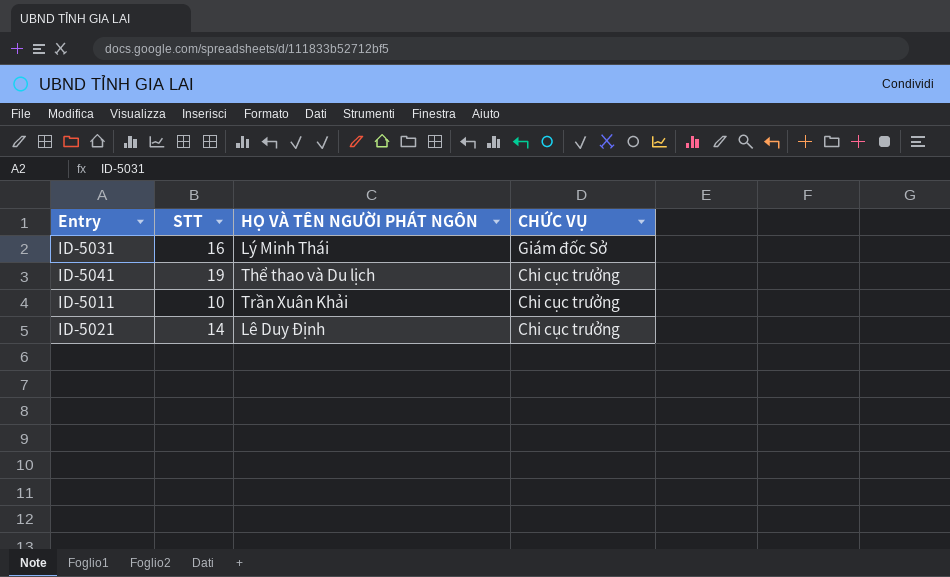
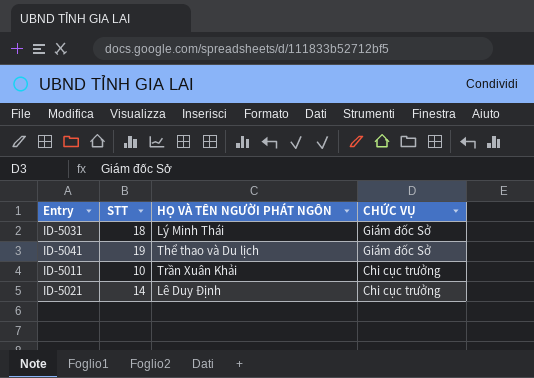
ID-5031 | STT: 16 -> 18
ID-5041 | CHỨC VỤ: Chi cục trưởng -> Giám đốc Sở

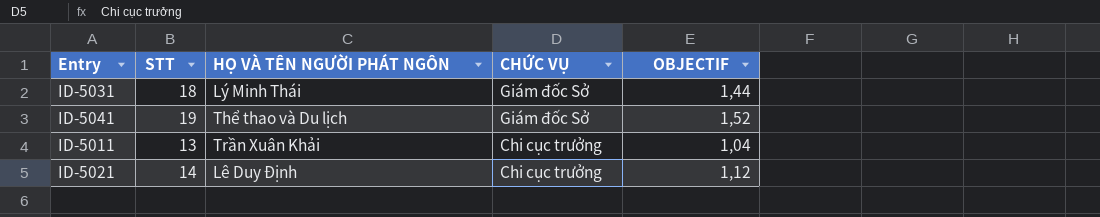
column OBJECTIF | formula: none -> [STT] * 0,08
ID-5011 | STT: 10 -> 13

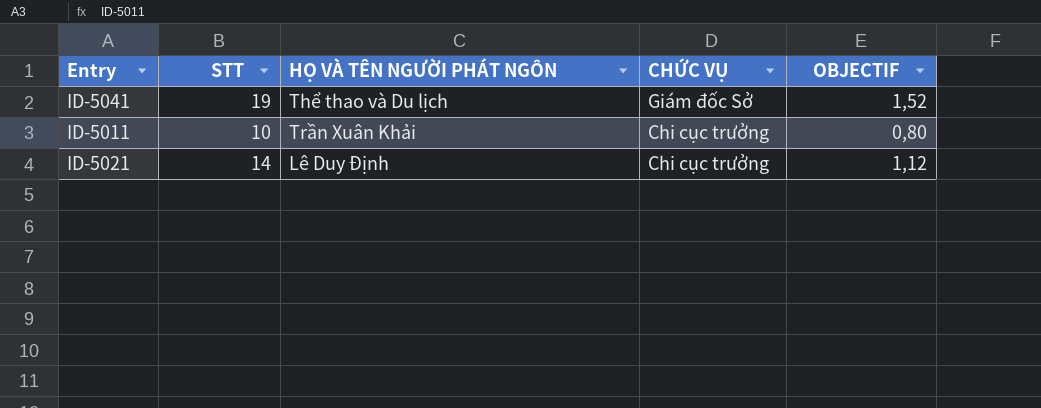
row ID-5031: 18 | Lý Minh Thái | Giám đốc Sở | 1,44 -> none
ID-5011 | STT: 13 -> 10
ID-5011 | OBJECTIF: 1,04 -> 0,80

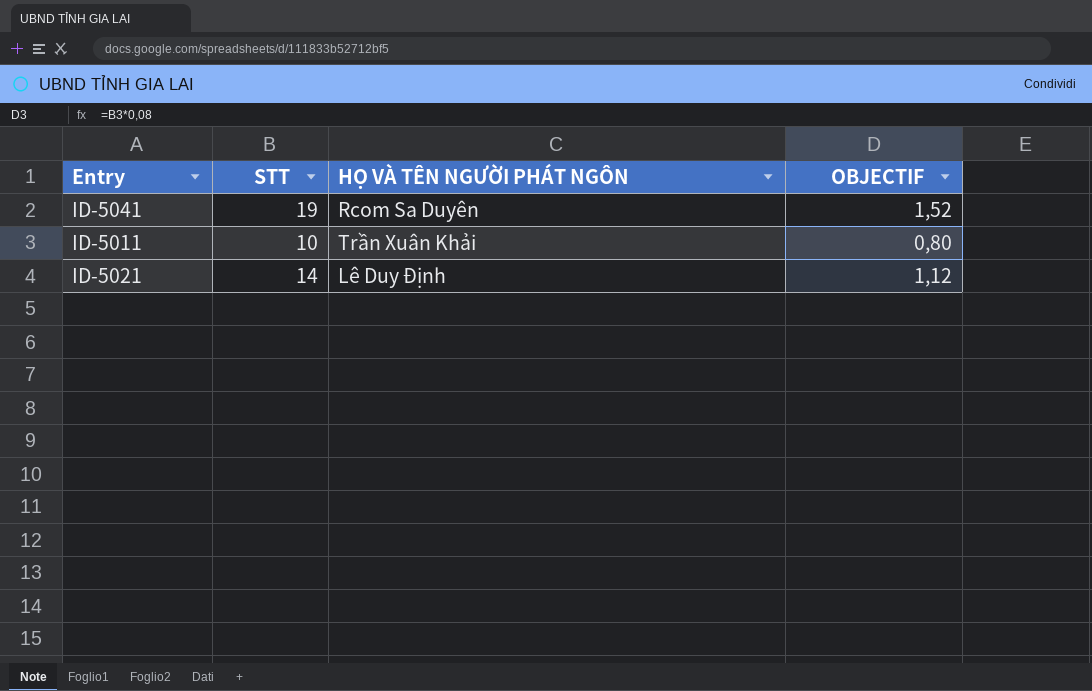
column CHỨC VỤ | position: 4 -> none
ID-5041 | HỌ VÀ TÊN NGƯỜI PHÁT NGÔN: Thể thao và Du lịch -> Rcom Sa Duyên

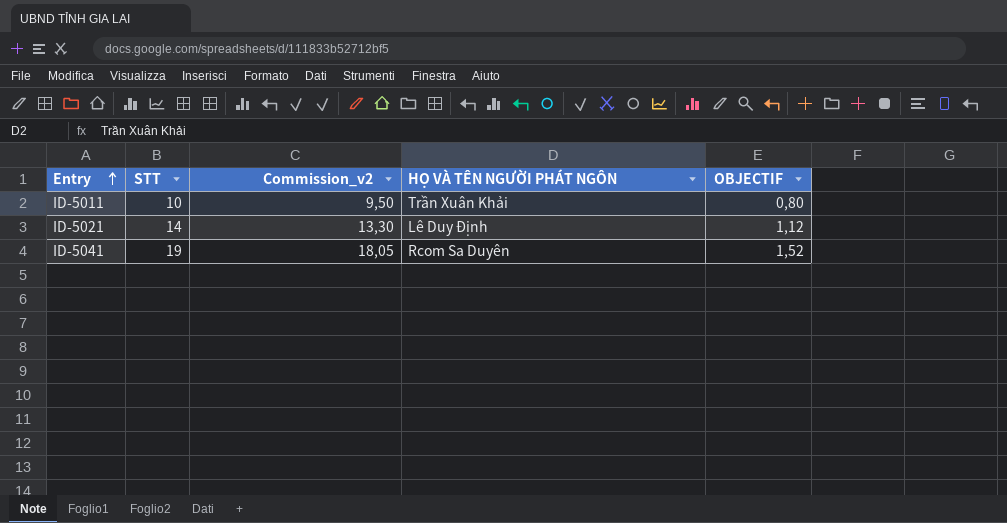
row order: none -> Entry ascending
column Commission_v2 | formula: none -> [STT] * 0,95

